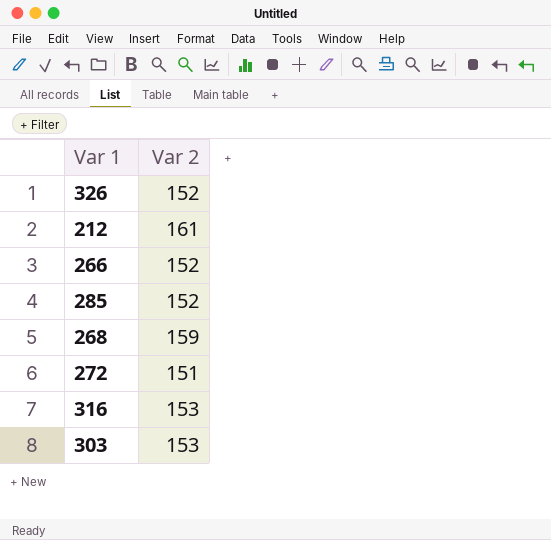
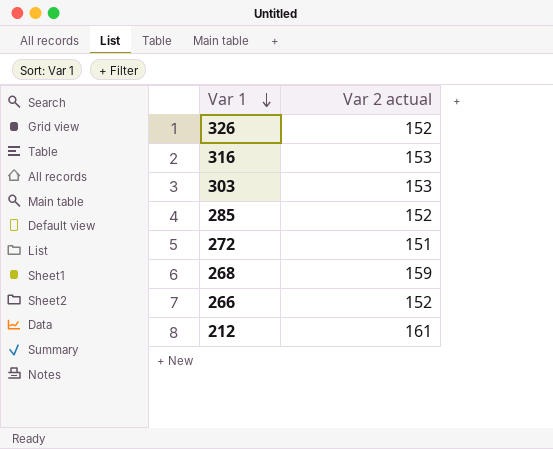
row order: none -> Var 1 descending
column name: Var 2 -> Var 2 actual

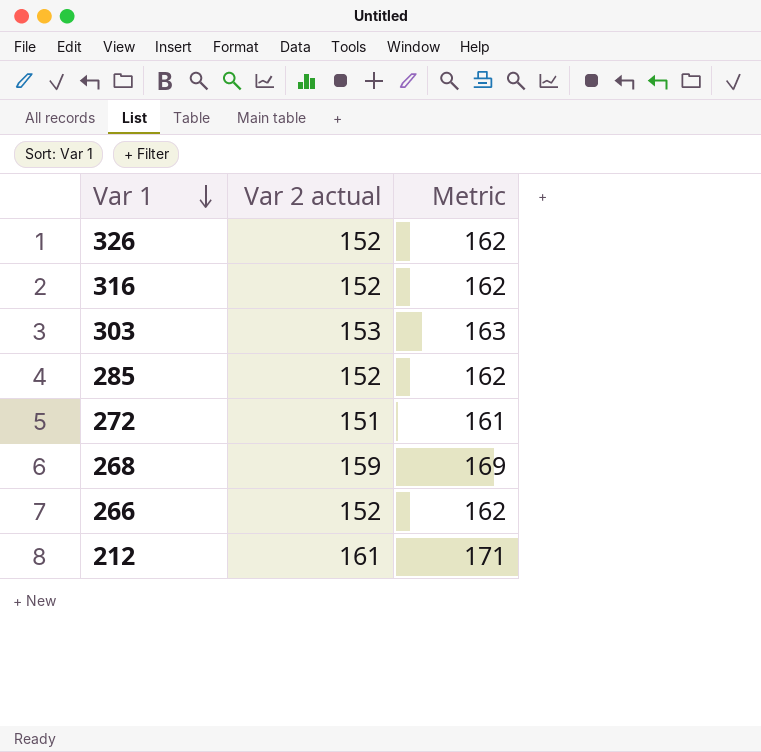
column Metric | formula: none -> [Var 2 actual] + 10
316 | Var 2 actual: 153 -> 152

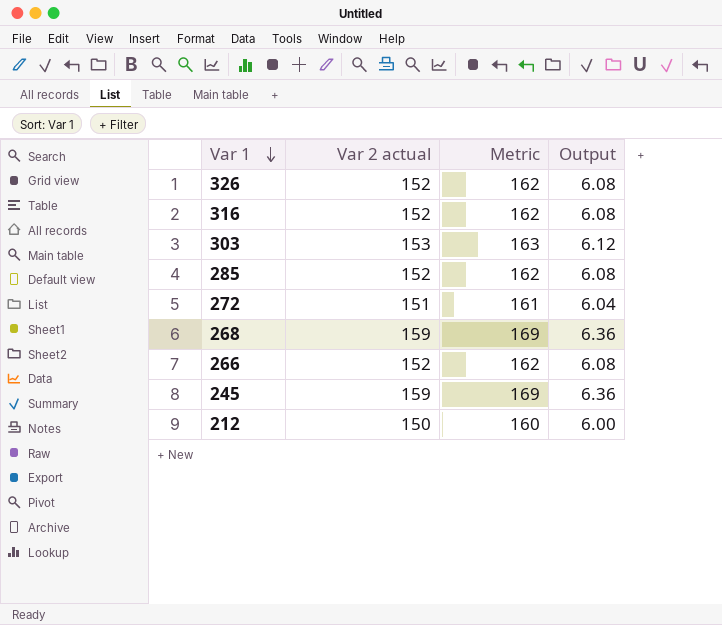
column Output | formula: none -> [Var 2 actual] * 0.04
row 245: none -> 159 | 169 | 6.36
212 | Var 2 actual: 161 -> 150
212 | Metric: 171 -> 160

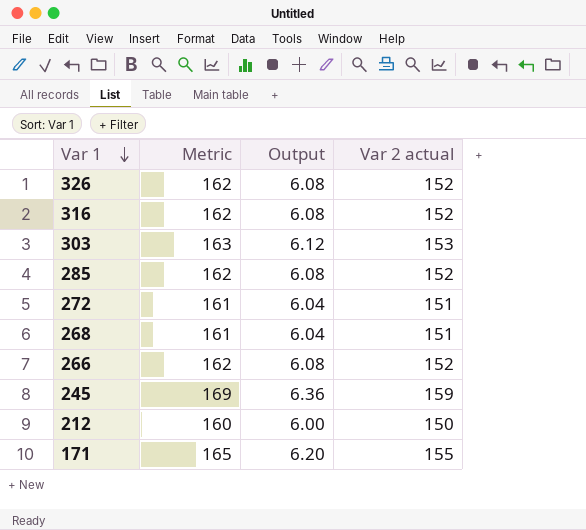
column Var 2 actual | position: 2 -> 4
268 | Metric: 169 -> 161
268 | Output: 6.36 -> 6.04
268 | Var 2 actual: 159 -> 151
row 171: none -> 165 | 6.20 | 155

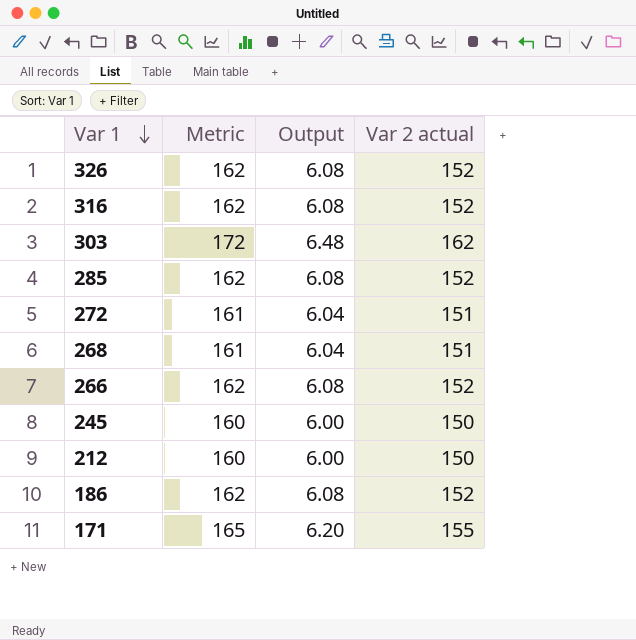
303 | Metric: 163 -> 172
303 | Output: 6.12 -> 6.48
303 | Var 2 actual: 153 -> 162
245 | Metric: 169 -> 160
245 | Output: 6.36 -> 6.00
245 | Var 2 actual: 159 -> 150
row 186: none -> 162 | 6.08 | 152

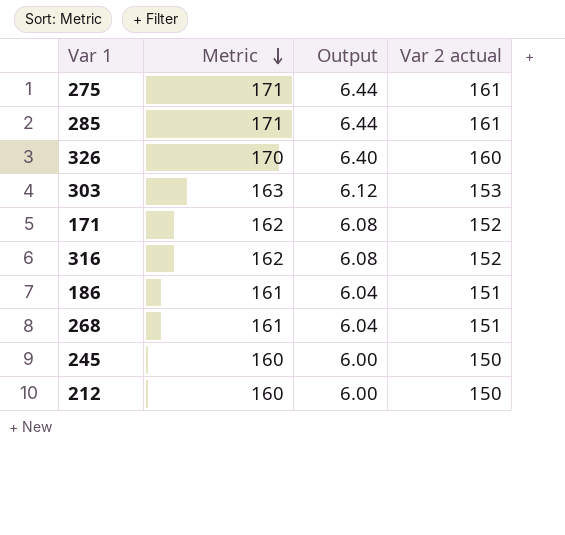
row order: Var 1 descending -> Metric descending
row 272: 161 | 6.04 | 151 -> none
row 266: 162 | 6.08 | 152 -> none
row 275: none -> 171 | 6.44 | 161
285 | Metric: 162 -> 171
285 | Output: 6.08 -> 6.44
285 | Var 2 actual: 152 -> 161
326 | Metric: 162 -> 170
326 | Output: 6.08 -> 6.40
326 | Var 2 actual: 152 -> 160
303 | Metric: 172 -> 163
303 | Output: 6.48 -> 6.12
303 | Var 2 actual: 162 -> 153
171 | Metric: 165 -> 162
171 | Output: 6.20 -> 6.08
171 | Var 2 actual: 155 -> 152
186 | Metric: 162 -> 161
186 | Output: 6.08 -> 6.04
186 | Var 2 actual: 152 -> 151

